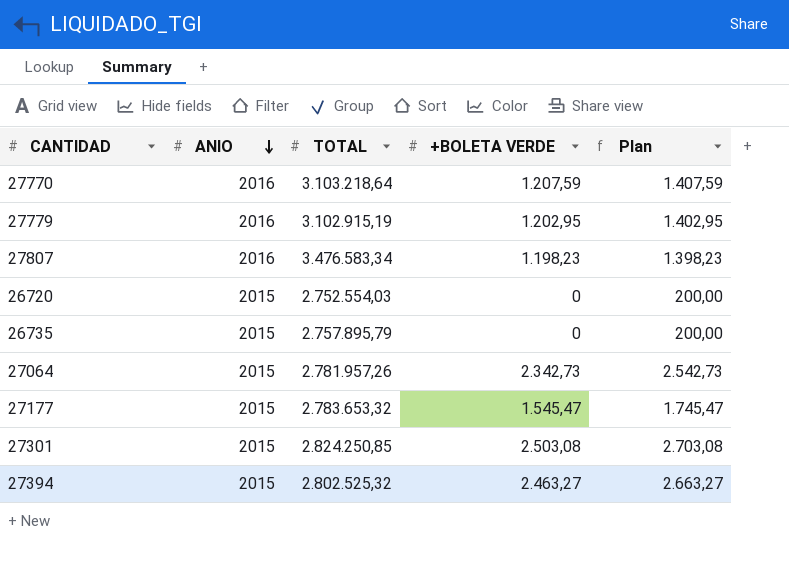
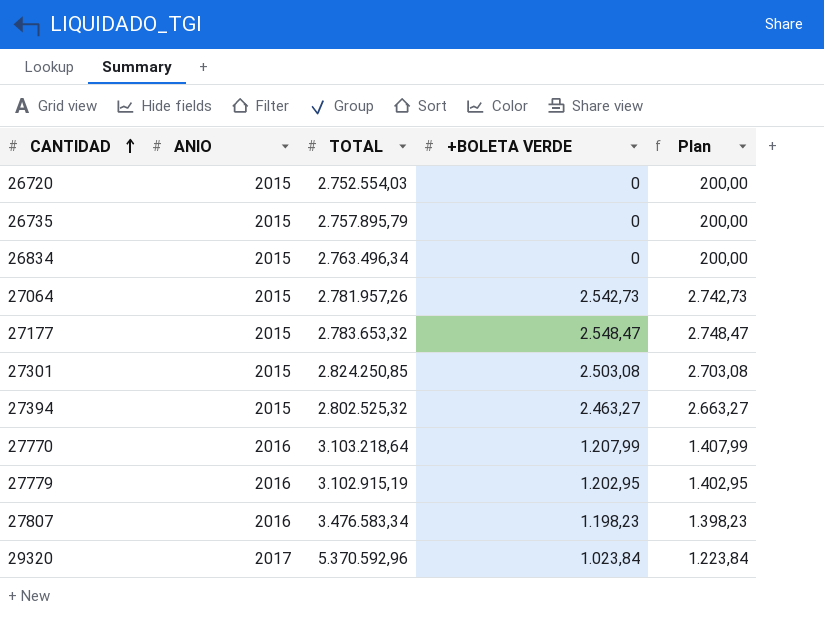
row order: ANIO descending -> CANTIDAD ascending
row 26834: none -> 2015 | 2.763.496,34 | 0 | 200,00
27064 | +BOLETA VERDE: 2.342,73 -> 2.542,73
27064 | Plan: 2.542,73 -> 2.742,73
27177 | +BOLETA VERDE: 1.545,47 -> 2.548,47
27177 | Plan: 1.745,47 -> 2.748,47
27770 | +BOLETA VERDE: 1.207,59 -> 1.207,99
27770 | Plan: 1.407,59 -> 1.407,99
row 29320: none -> 2017 | 5.370.592,96 | 1.023,84 | 1.223,84

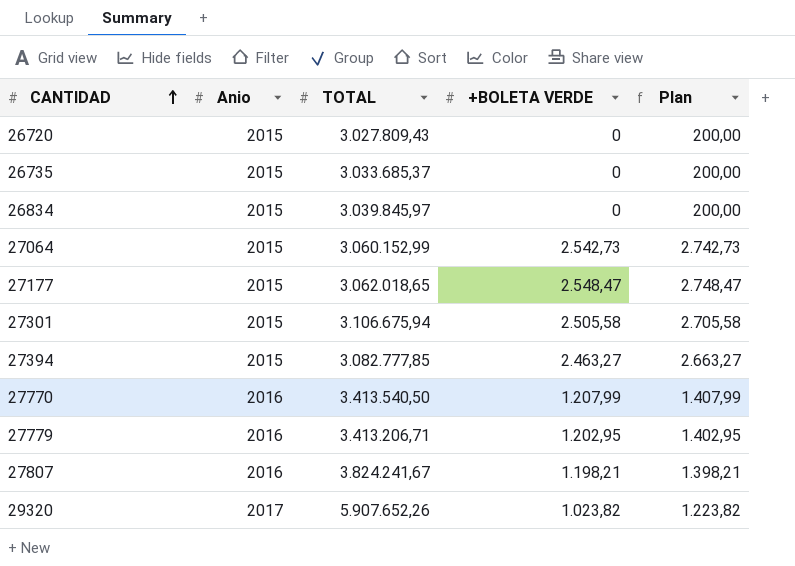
column name: ANIO -> Anio
26720 | TOTAL: 2.752.554,03 -> 3.027.809,43
26735 | TOTAL: 2.757.895,79 -> 3.033.685,37
26834 | TOTAL: 2.763.496,34 -> 3.039.845,97
27064 | TOTAL: 2.781.957,26 -> 3.060.152,99
27177 | TOTAL: 2.783.653,32 -> 3.062.018,65
27301 | TOTAL: 2.824.250,85 -> 3.106.675,94
27301 | +BOLETA VERDE: 2.503,08 -> 2.505,58
27301 | Plan: 2.703,08 -> 2.705,58
27394 | TOTAL: 2.802.525,32 -> 3.082.777,85
27770 | TOTAL: 3.103.218,64 -> 3.413.540,50
27779 | TOTAL: 3.102.915,19 -> 3.413.206,71
27807 | TOTAL: 3.476.583,34 -> 3.824.241,67
27807 | +BOLETA VERDE: 1.198,23 -> 1.198,21
27807 | Plan: 1.398,23 -> 1.398,21
29320 | TOTAL: 5.370.592,96 -> 5.907.652,26
29320 | +BOLETA VERDE: 1.023,84 -> 1.023,82
29320 | Plan: 1.223,84 -> 1.223,82

